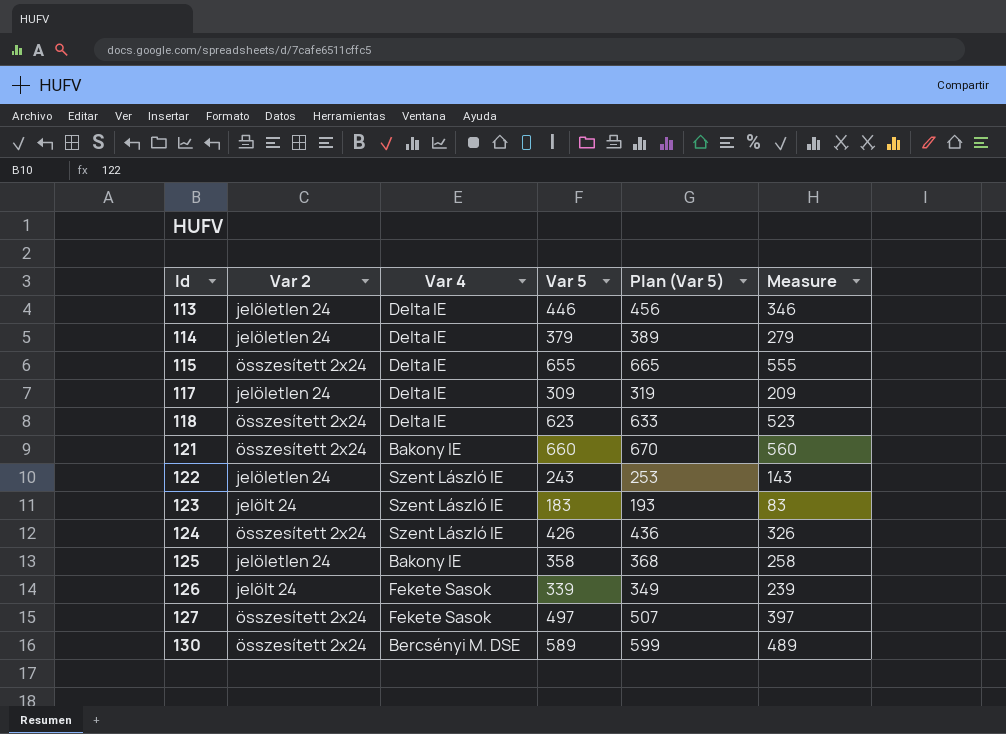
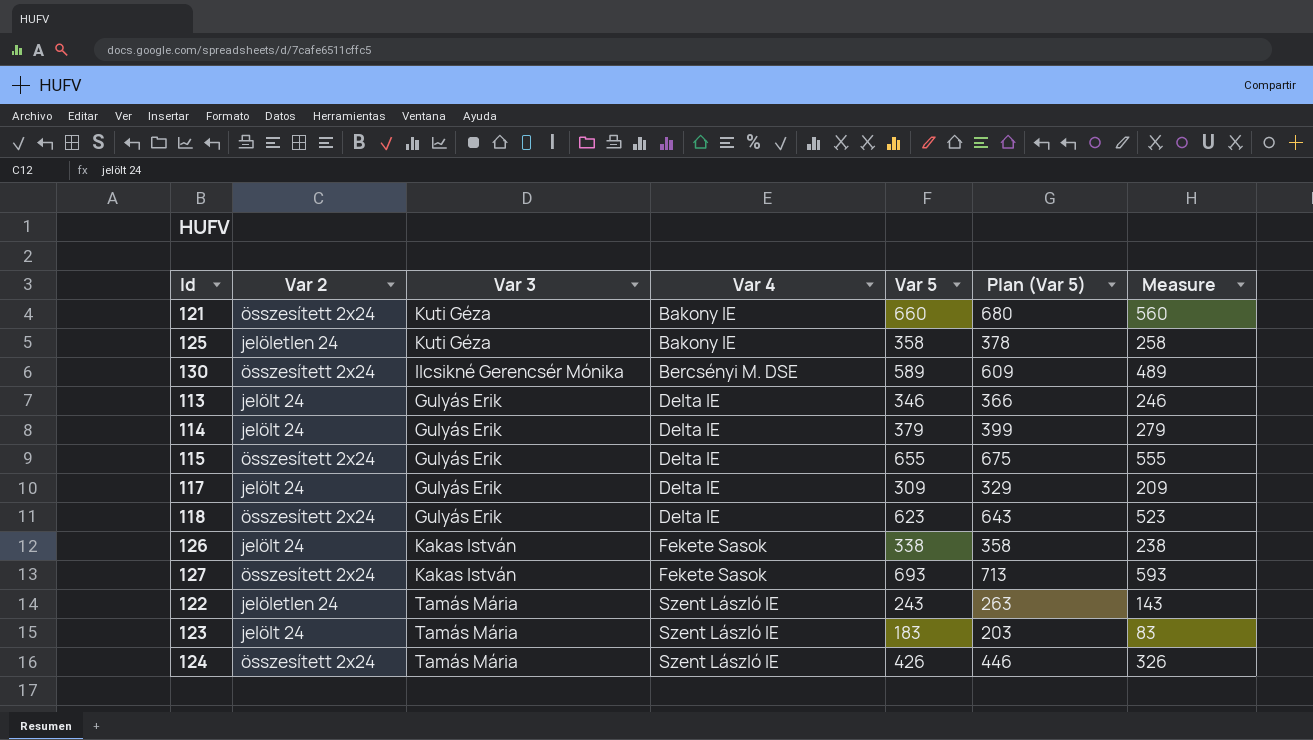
row order: Id ascending -> Var 4 ascending
column Var 3 | position: none -> 3
column Plan (Var 5) | formula: [Var 5] + 10 -> [Var 5] + 20
113 | Var 2: jelöletlen 24 -> jelölt 24
113 | Var 5: 446 -> 346
113 | Measure: 346 -> 246
114 | Var 2: jelöletlen 24 -> jelölt 24
117 | Var 2: jelöletlen 24 -> jelölt 24
126 | Var 5: 339 -> 338
126 | Measure: 239 -> 238
127 | Var 5: 497 -> 693
127 | Measure: 397 -> 593

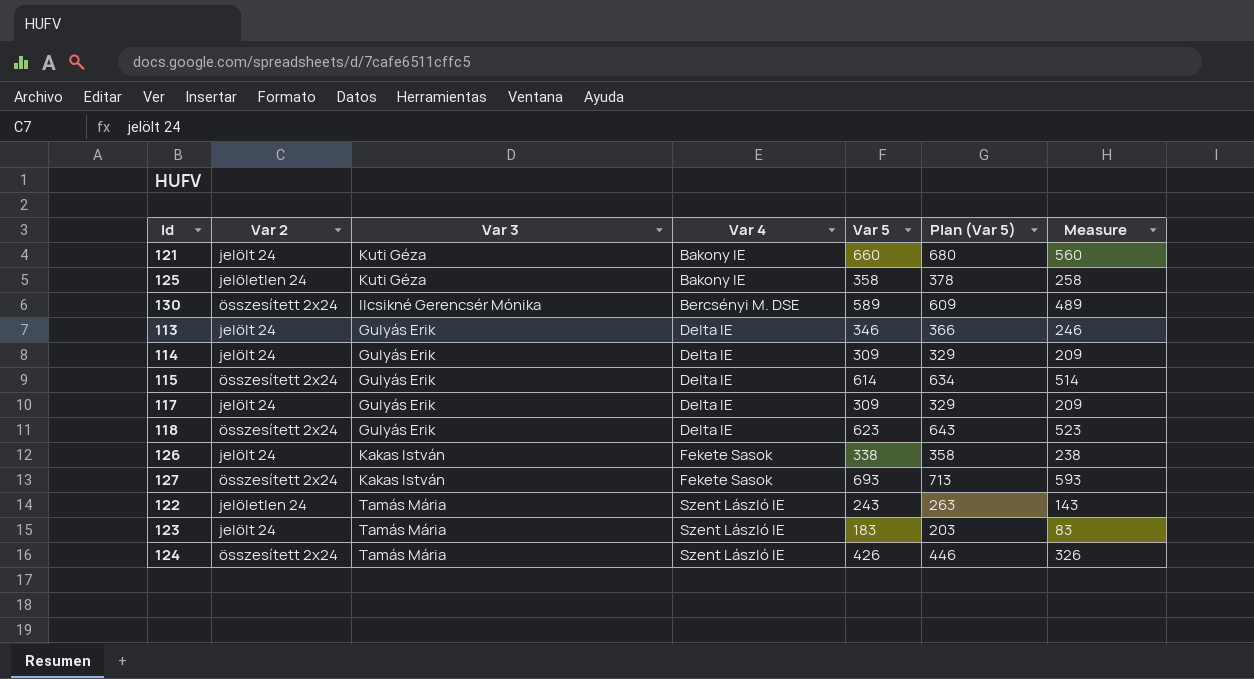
121 | Var 2: összesített 2x24 -> jelölt 24
114 | Var 5: 379 -> 309
114 | Plan (Var 5): 399 -> 329
114 | Measure: 279 -> 209
115 | Var 5: 655 -> 614
115 | Plan (Var 5): 675 -> 634
115 | Measure: 555 -> 514

